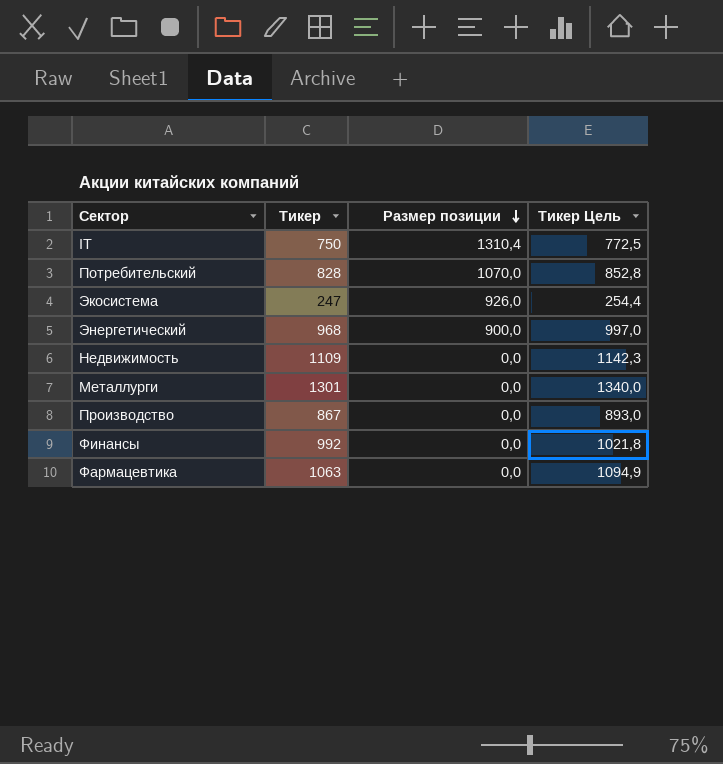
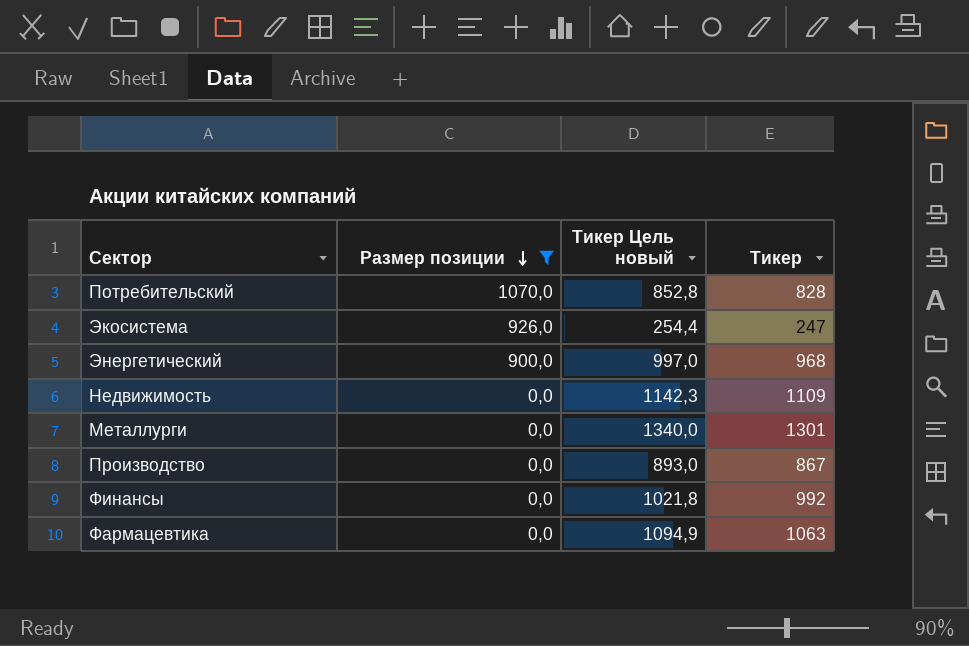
filter: none -> Размер позиции != 1310,4
column name: Тикер Цель -> Тикер Цель новый
column Тикер | position: 2 -> 4

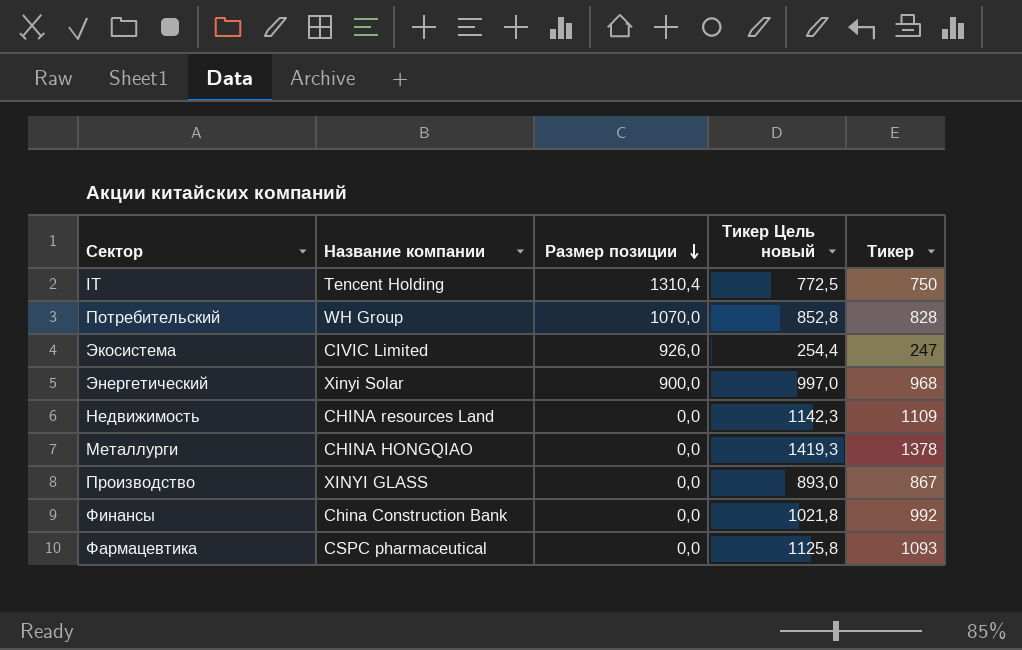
filter: Размер позиции != 1310,4 -> none
column Название компании | position: none -> 2
Металлурги | Тикер Цель новый: 1340,0 -> 1419,3
Металлурги | Тикер: 1301 -> 1378
Фармацевтика | Тикер Цель новый: 1094,9 -> 1125,8
Фармацевтика | Тикер: 1063 -> 1093

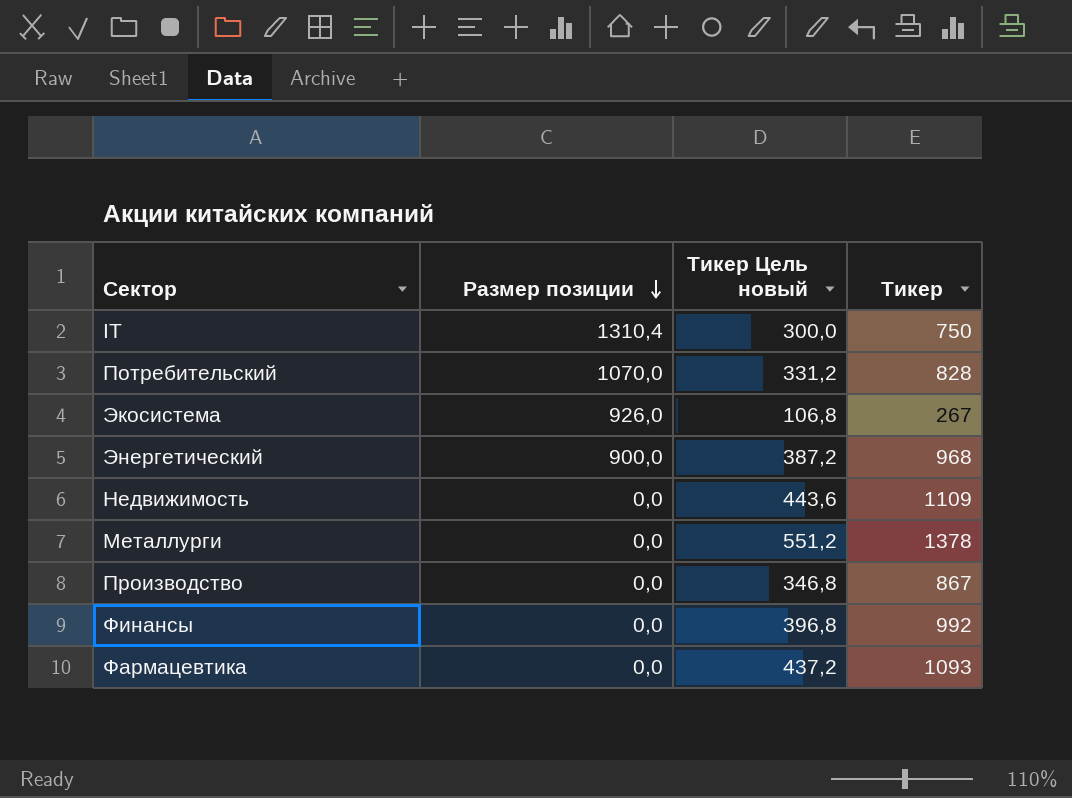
column Название компании | position: 2 -> none
column Тикер Цель новый | formula: [Тикер] * 1,03 -> [Тикер] * 0,4
Экосистема | Тикер: 247 -> 267

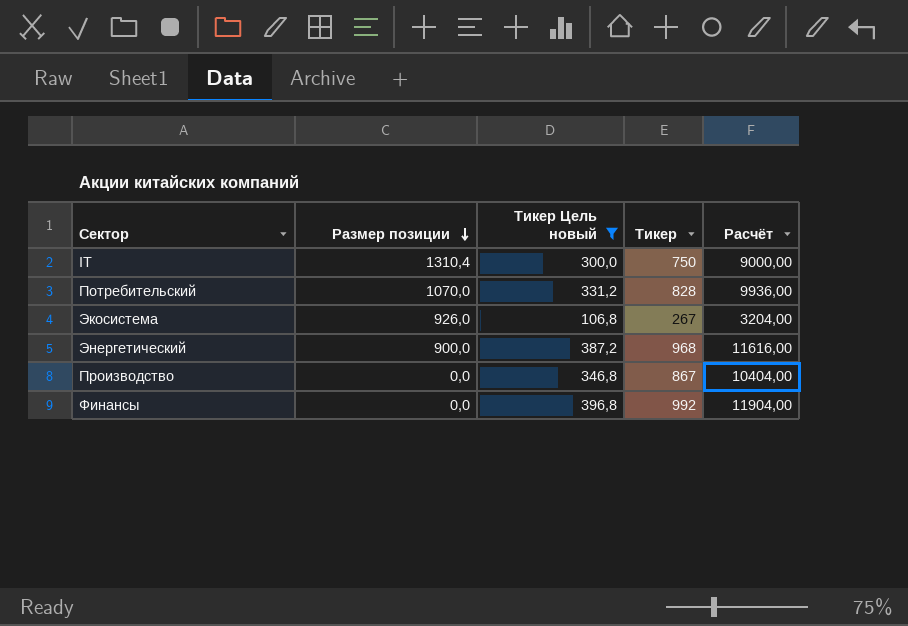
filter: none -> Тикер Цель новый <= 396,8
column Расчёт | formula: none -> [Тикер] * 12

